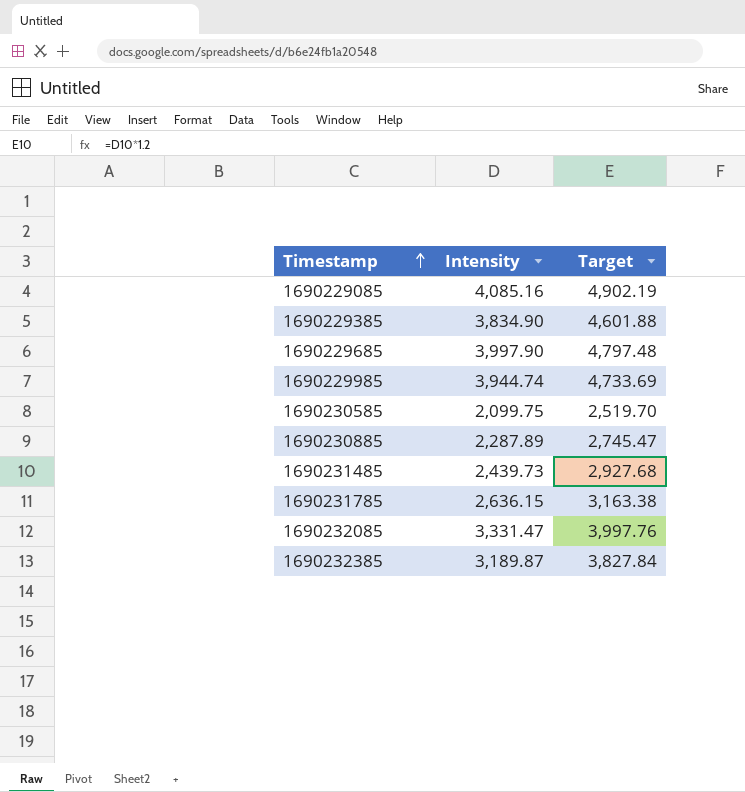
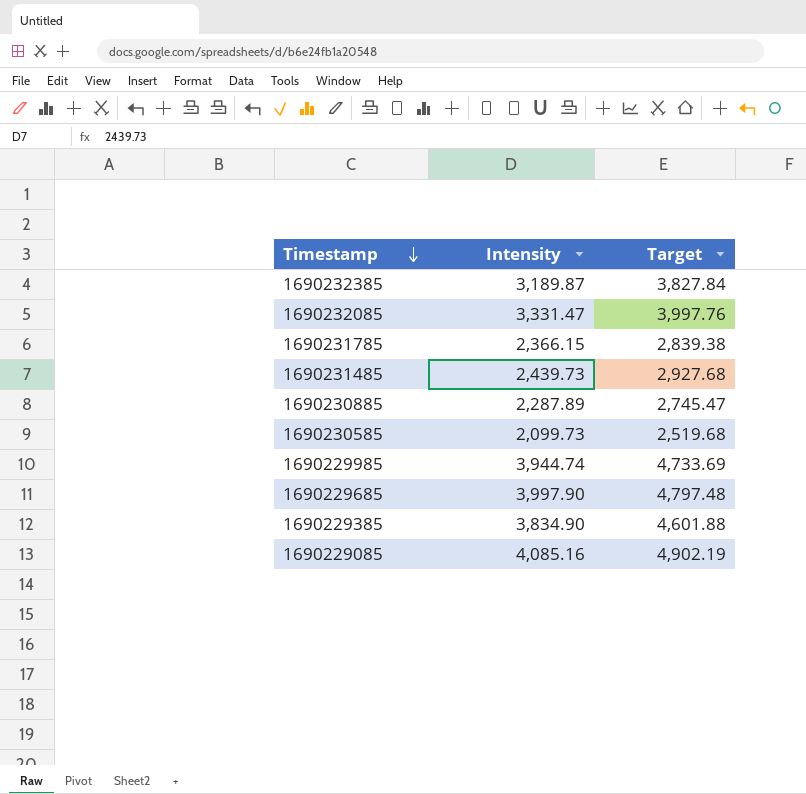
row order: Timestamp ascending -> Timestamp descending
1690231785 | Intensity: 2,636.15 -> 2,366.15
1690231785 | Target: 3,163.38 -> 2,839.38
1690230585 | Intensity: 2,099.75 -> 2,099.73
1690230585 | Target: 2,519.70 -> 2,519.68

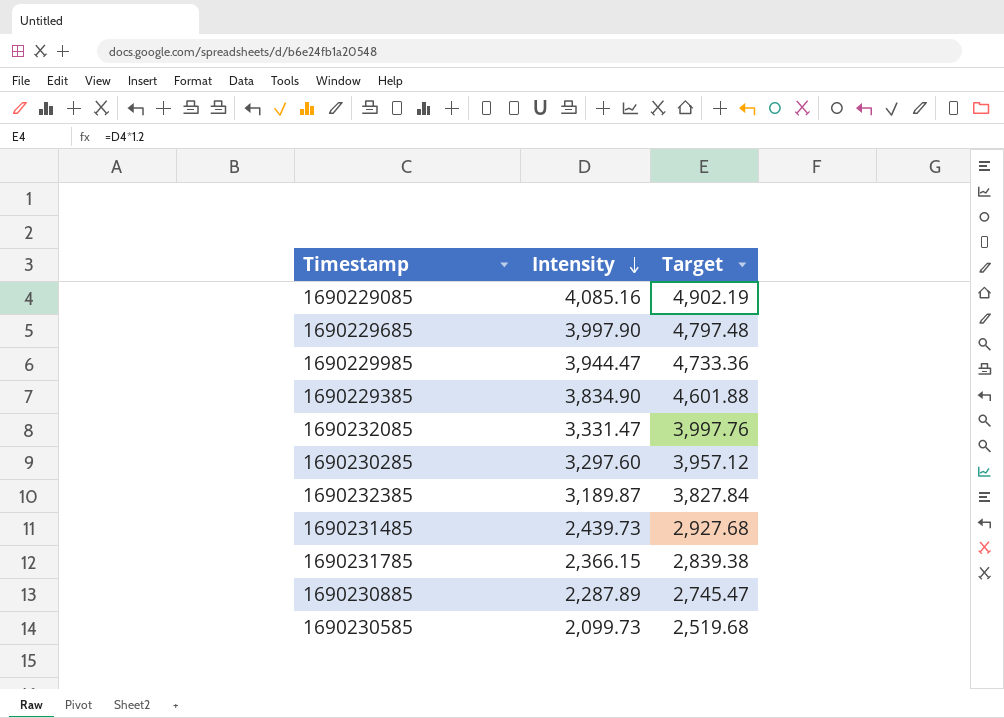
row order: Timestamp descending -> Intensity descending
1690229985 | Intensity: 3,944.74 -> 3,944.47
1690229985 | Target: 4,733.69 -> 4,733.36
row 1690230285: none -> 3,297.60 | 3,957.12

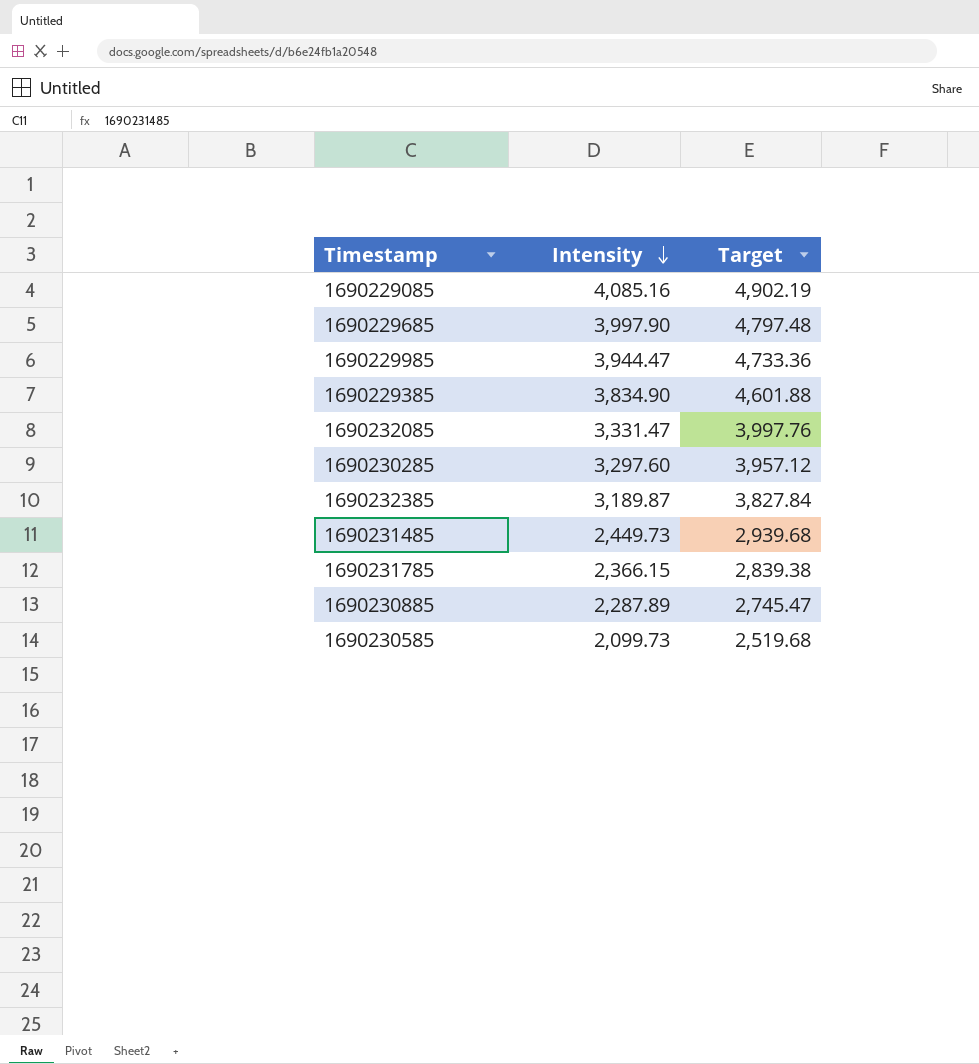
1690231485 | Intensity: 2,439.73 -> 2,449.73
1690231485 | Target: 2,927.68 -> 2,939.68

